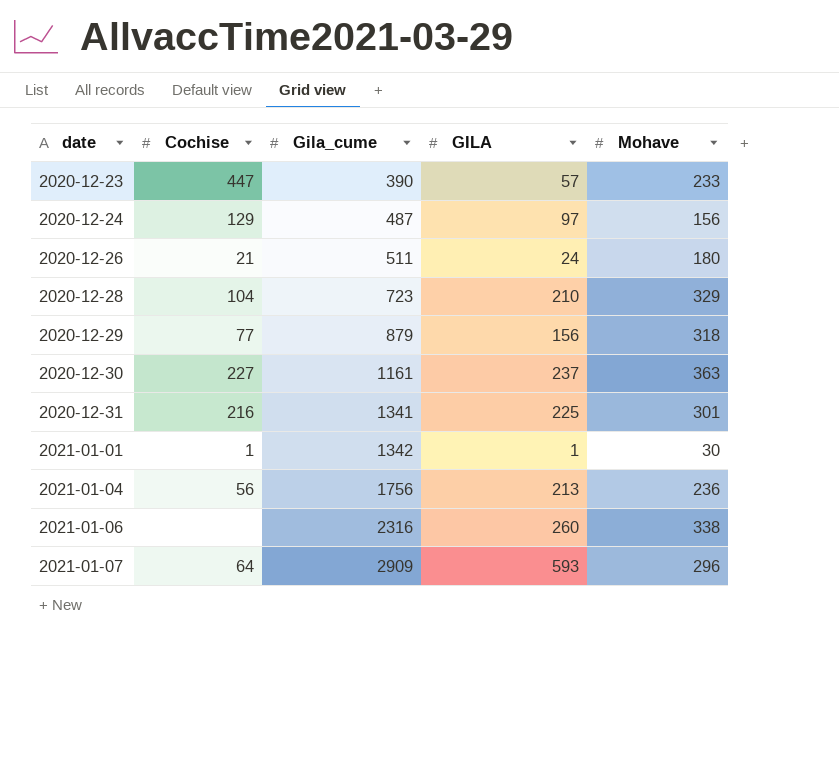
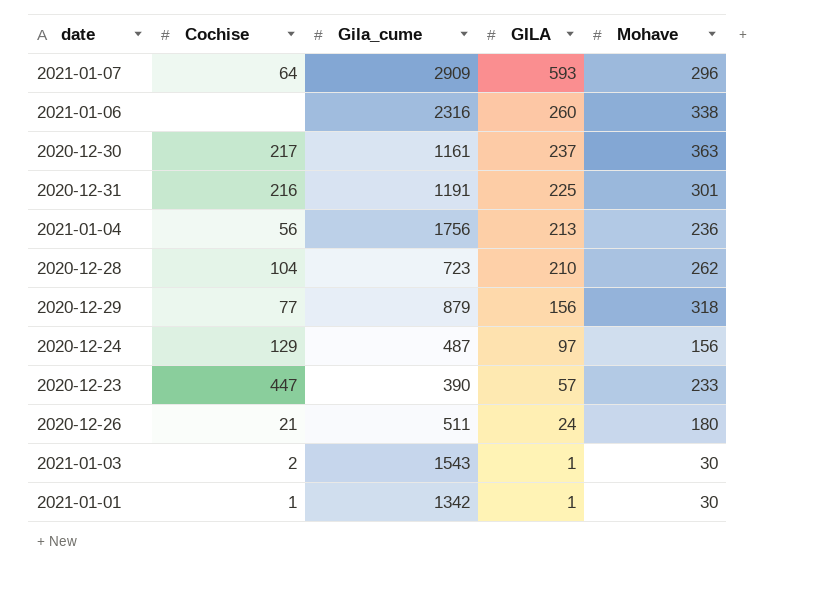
row order: date ascending -> GILA descending
2020-12-30 | Cochise: 227 -> 217
2020-12-31 | Gila_cume: 1341 -> 1191
2020-12-28 | Mohave: 329 -> 262
row 2021-01-03: none -> 2 | 1543 | 1 | 30

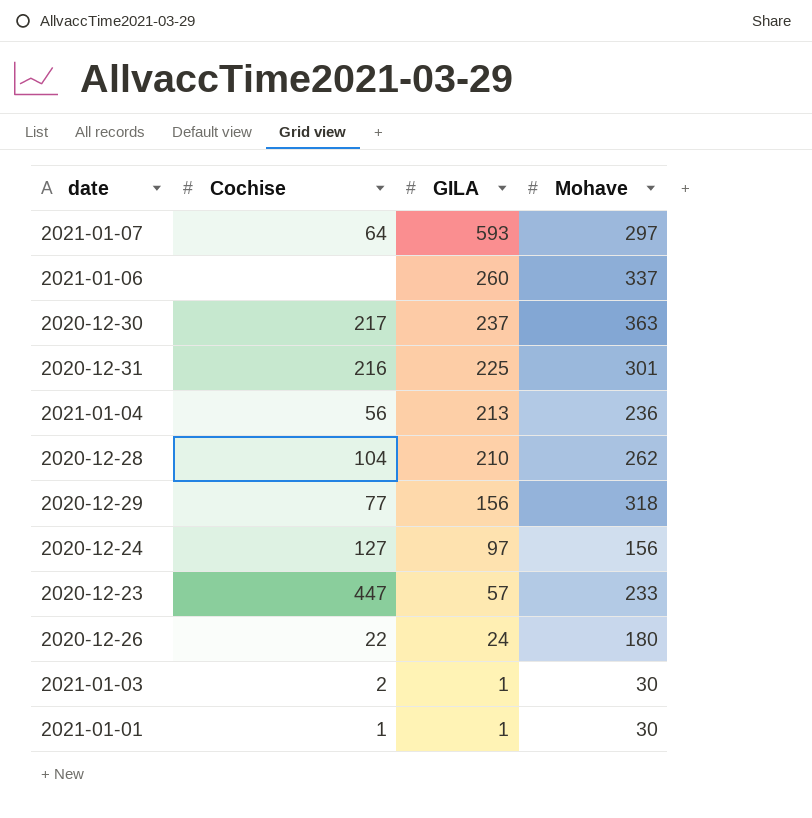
column Gila_cume | position: 3 -> none
2021-01-07 | Mohave: 296 -> 297
2021-01-06 | Mohave: 338 -> 337
2020-12-24 | Cochise: 129 -> 127
2020-12-26 | Cochise: 21 -> 22

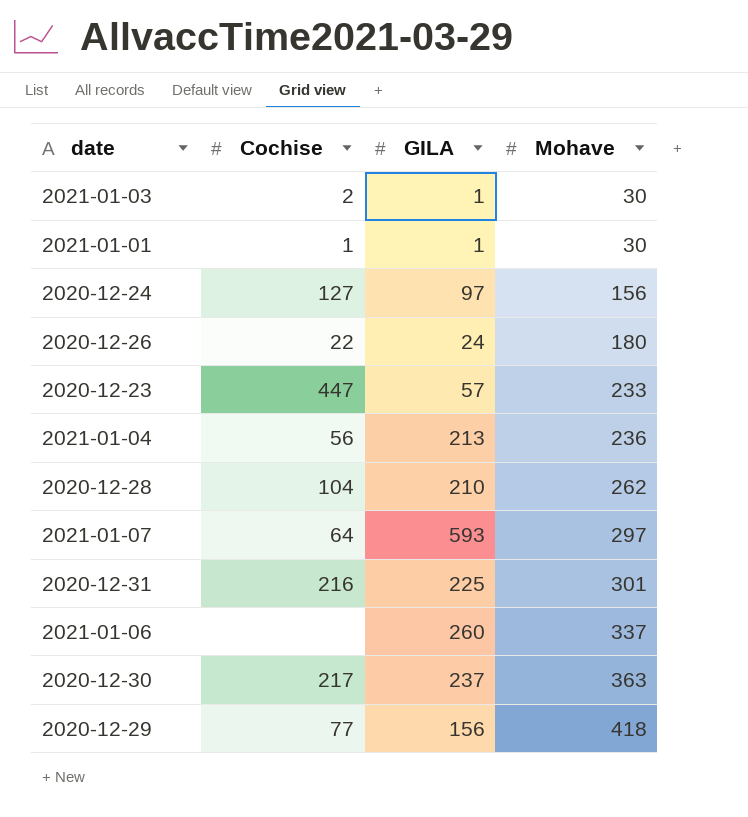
row order: GILA descending -> Mohave ascending
2020-12-29 | Mohave: 318 -> 418

